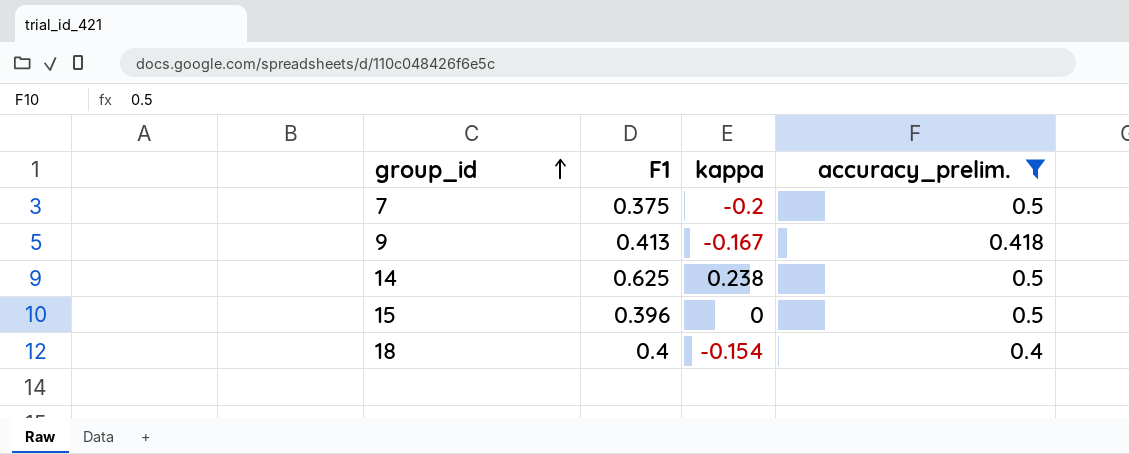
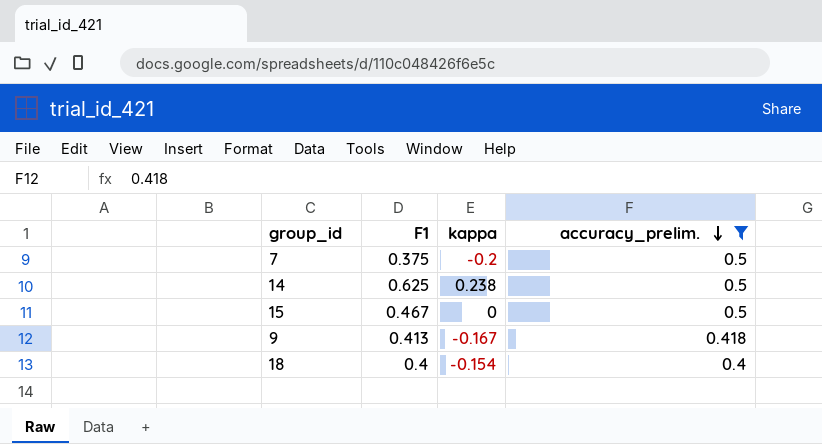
row order: group_id ascending -> accuracy_prelim. descending
15 | F1: 0.396 -> 0.467

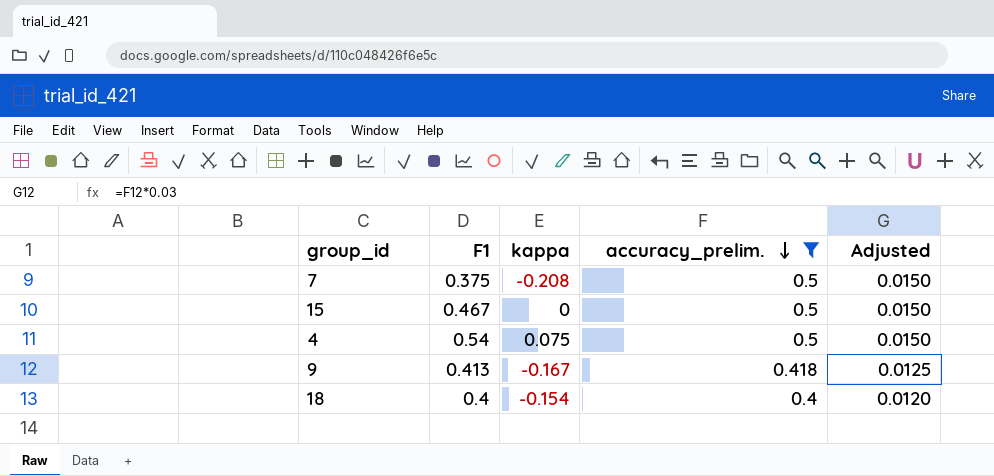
column Adjusted | formula: none -> [accuracy_prelim.] * 0.03
row 14: 0.625 | 0.238 | 0.5 -> none
7 | kappa: -0.2 -> -0.208
row 4: none -> 0.54 | 0.075 | 0.5 | 0.0150

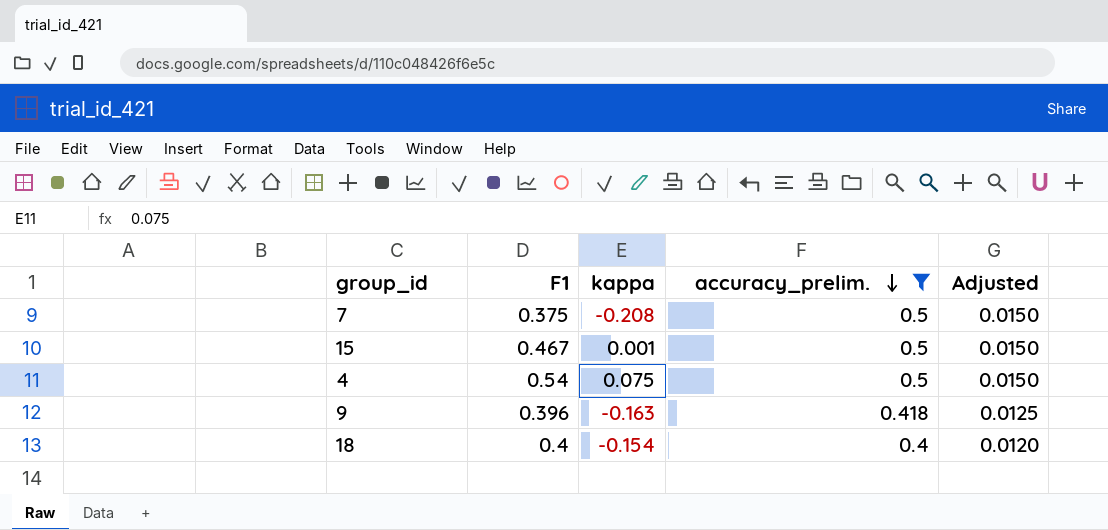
15 | kappa: 0 -> 0.001
9 | F1: 0.413 -> 0.396
9 | kappa: -0.167 -> -0.163

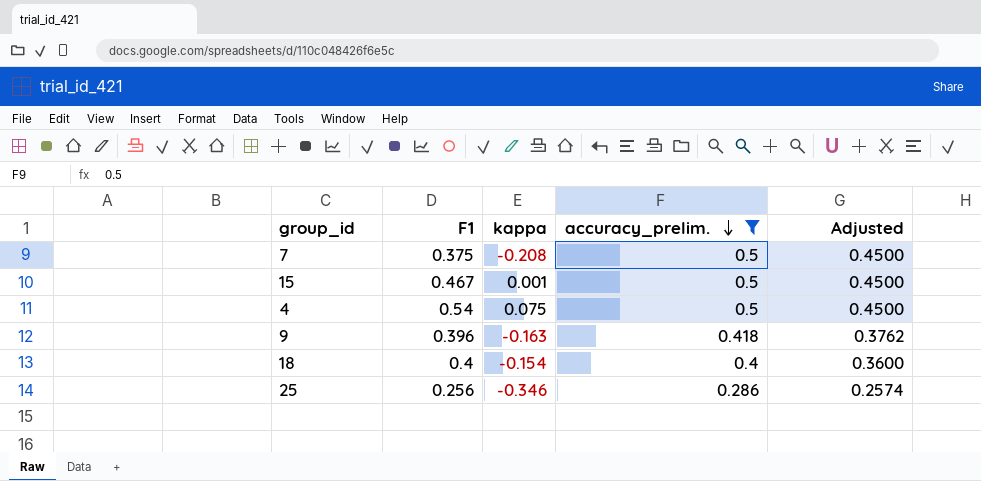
column Adjusted | formula: [accuracy_prelim.] * 0.03 -> [accuracy_prelim.] * 0.9
row 25: none -> 0.256 | -0.346 | 0.286 | 0.2574

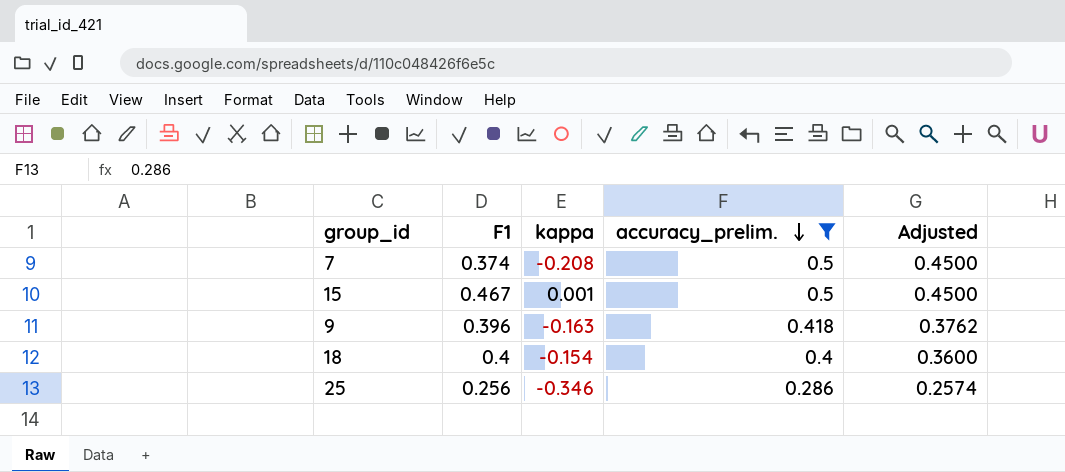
row 4: 0.54 | 0.075 | 0.5 | 0.4500 -> none
7 | F1: 0.375 -> 0.374

